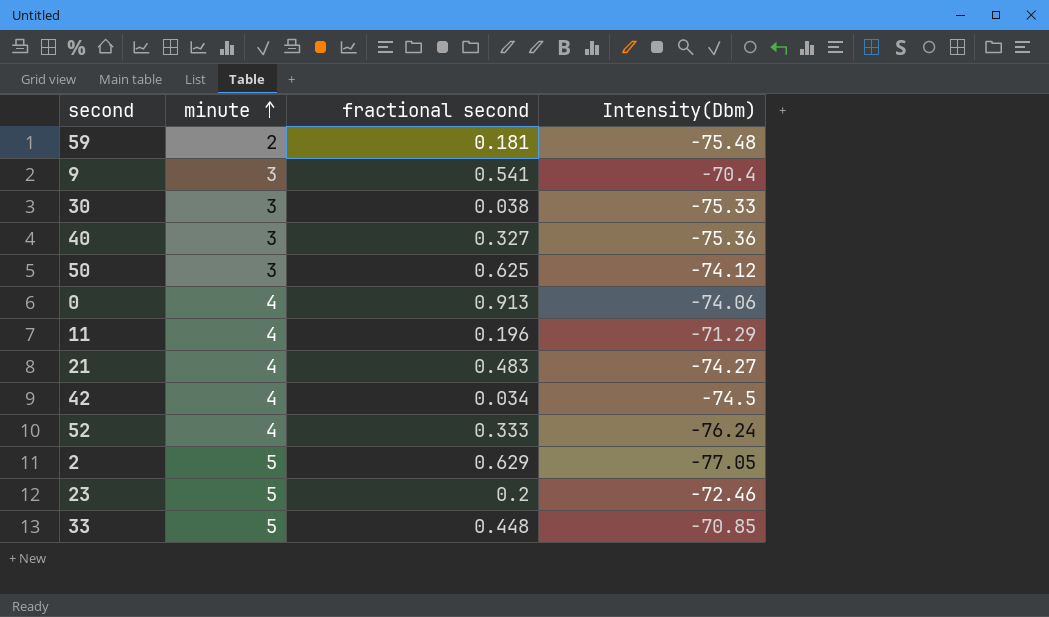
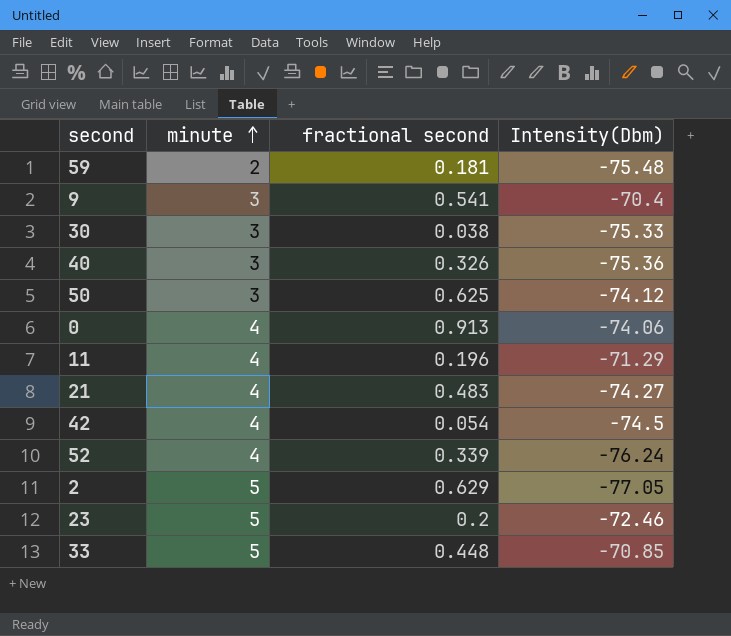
40 | fractional second: 0.327 -> 0.326
42 | fractional second: 0.034 -> 0.054
52 | fractional second: 0.333 -> 0.339

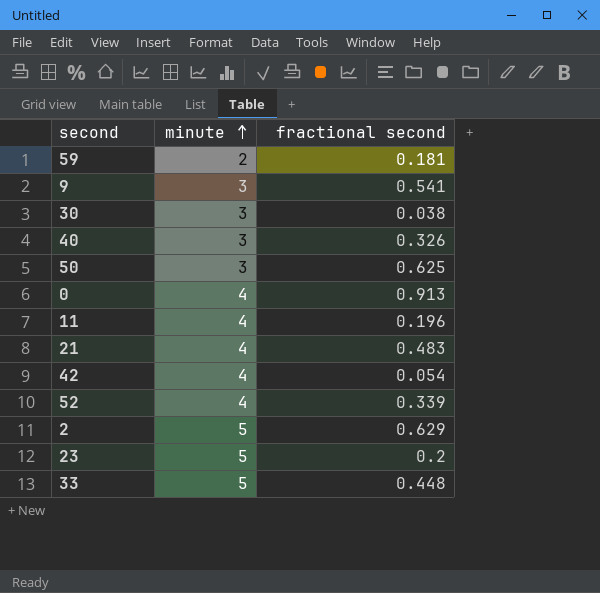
column Intensity(Dbm) | position: 4 -> none

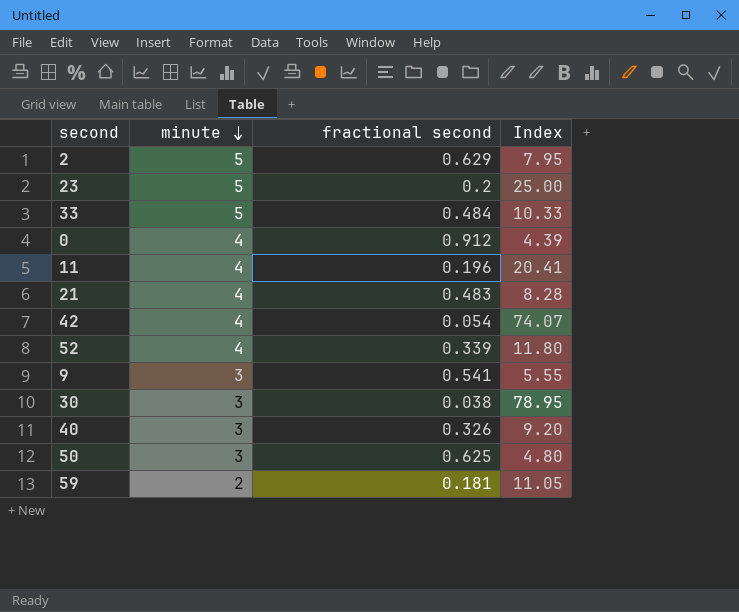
row order: minute ascending -> minute descending
column Index | formula: none -> [minute] / [fractional second]
33 | fractional second: 0.448 -> 0.484
0 | fractional second: 0.913 -> 0.912

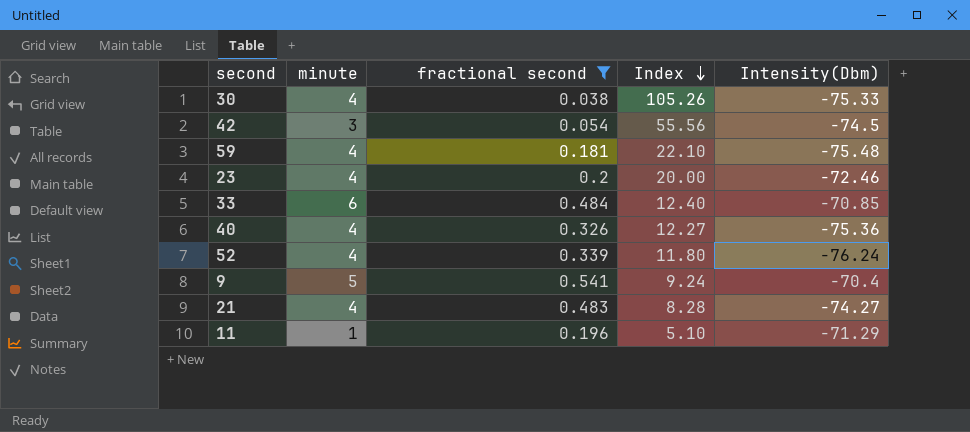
filter: none -> fractional second <= 0.541
row order: minute descending -> Index descending
column Intensity(Dbm) | position: none -> 5
30 | minute: 3 -> 4
30 | Index: 78.95 -> 105.26
42 | minute: 4 -> 3
42 | Index: 74.07 -> 55.56
59 | minute: 2 -> 4
59 | Index: 11.05 -> 22.10
23 | minute: 5 -> 4
23 | Index: 25.00 -> 20.00
33 | minute: 5 -> 6
33 | Index: 10.33 -> 12.40
40 | minute: 3 -> 4
40 | Index: 9.20 -> 12.27
9 | minute: 3 -> 5
9 | Index: 5.55 -> 9.24
11 | minute: 4 -> 1
11 | Index: 20.41 -> 5.10

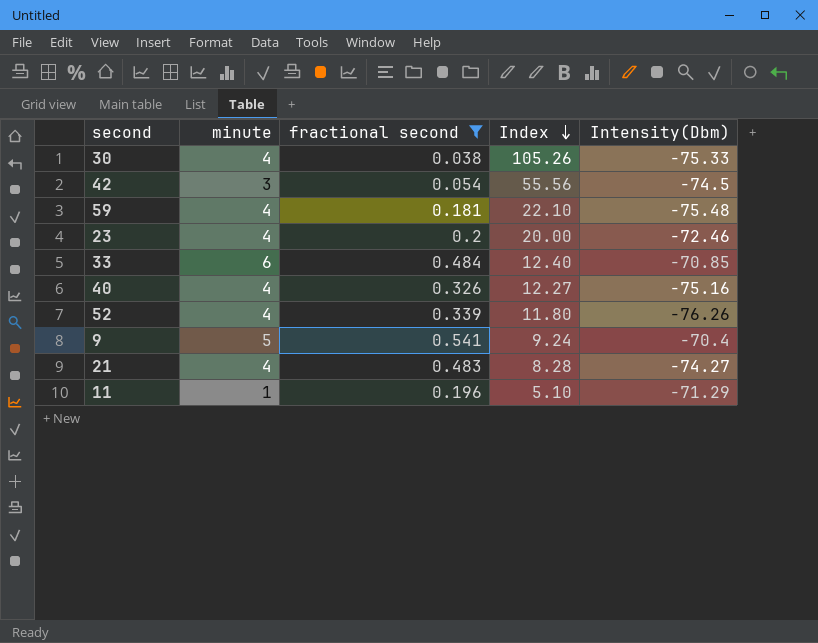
40 | Intensity(Dbm): -75.36 -> -75.16
52 | Intensity(Dbm): -76.24 -> -76.26

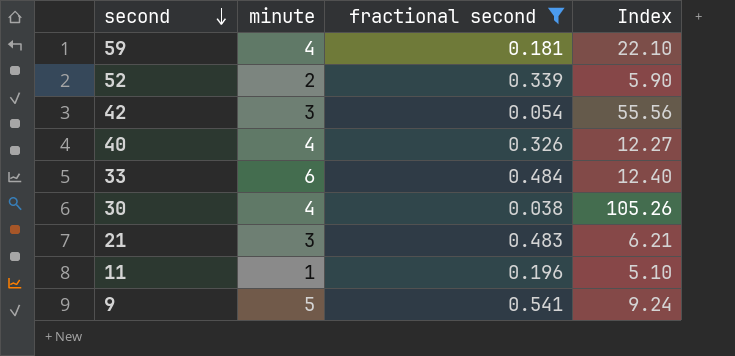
row order: Index descending -> second descending
column Intensity(Dbm) | position: 5 -> none
row 23: 4 | 0.2 | 20.00 | -72.46 -> none
52 | minute: 4 -> 2
52 | Index: 11.80 -> 5.90
21 | minute: 4 -> 3
21 | Index: 8.28 -> 6.21

